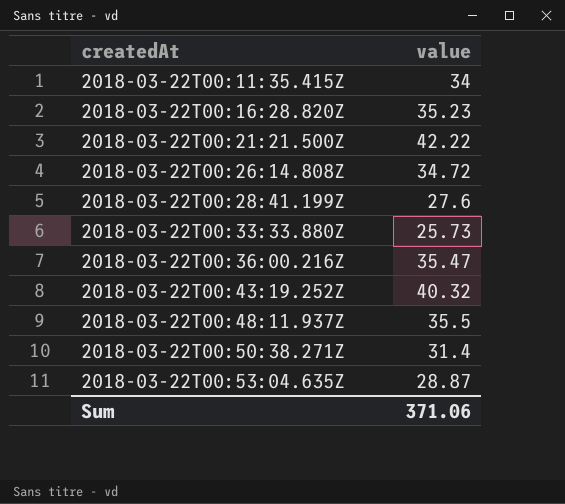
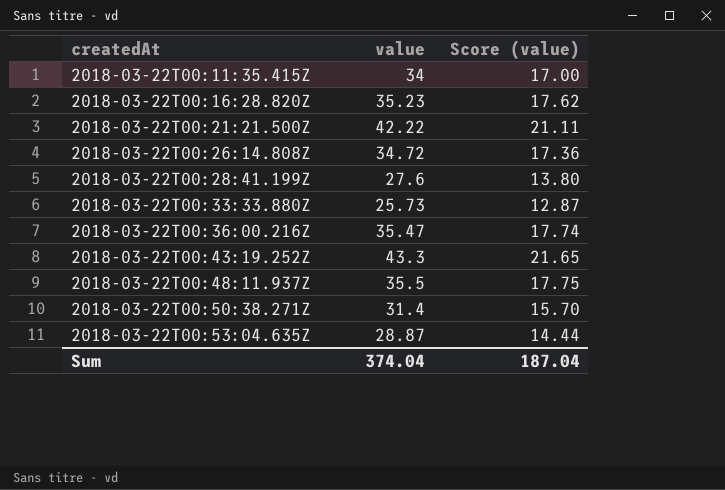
column Score (value) | formula: none -> [value] * 0.5
2018-03-22T00:43:19.252Z | value: 40.32 -> 43.3
Sum | value: 371.06 -> 374.04

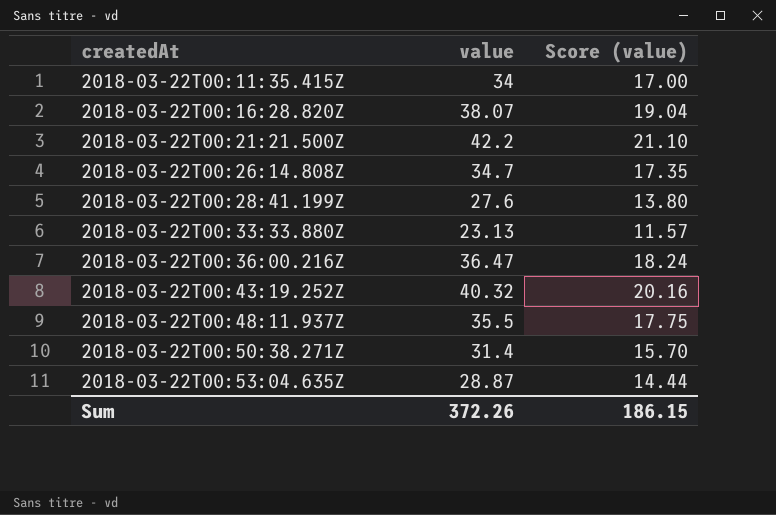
2018-03-22T00:16:28.820Z | value: 35.23 -> 38.07
2018-03-22T00:16:28.820Z | Score (value): 17.62 -> 19.04
2018-03-22T00:21:21.500Z | value: 42.22 -> 42.2
2018-03-22T00:21:21.500Z | Score (value): 21.11 -> 21.10
2018-03-22T00:26:14.808Z | value: 34.72 -> 34.7
2018-03-22T00:26:14.808Z | Score (value): 17.36 -> 17.35
2018-03-22T00:33:33.880Z | value: 25.73 -> 23.13
2018-03-22T00:33:33.880Z | Score (value): 12.87 -> 11.57
2018-03-22T00:36:00.216Z | value: 35.47 -> 36.47
2018-03-22T00:36:00.216Z | Score (value): 17.74 -> 18.24
2018-03-22T00:43:19.252Z | value: 43.3 -> 40.32
2018-03-22T00:43:19.252Z | Score (value): 21.65 -> 20.16
Sum | value: 374.04 -> 372.26
Sum | Score (value): 187.04 -> 186.15

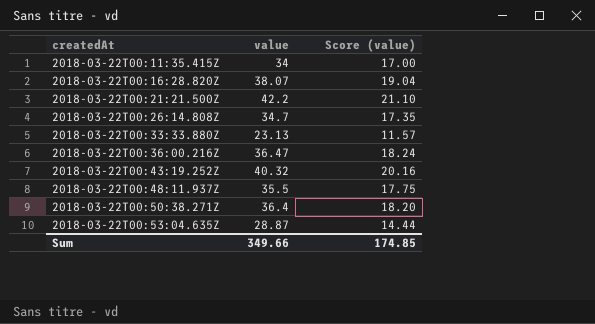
row 2018-03-22T00:28:41.199Z: 27.6 | 13.80 -> none
2018-03-22T00:50:38.271Z | value: 31.4 -> 36.4
2018-03-22T00:50:38.271Z | Score (value): 15.70 -> 18.20
Sum | value: 372.26 -> 349.66
Sum | Score (value): 186.15 -> 174.85

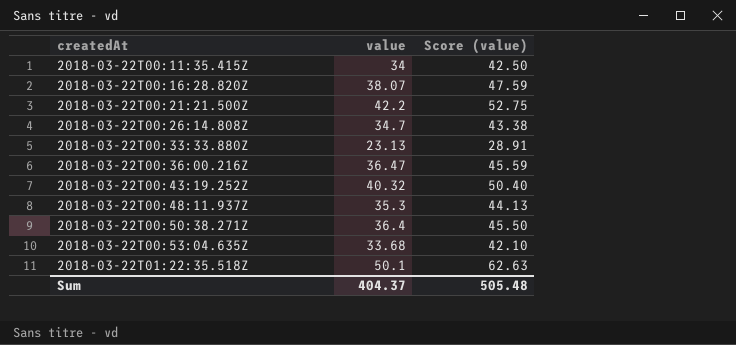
column Score (value) | formula: [value] * 0.5 -> [value] * 1.25
2018-03-22T00:48:11.937Z | value: 35.5 -> 35.3
2018-03-22T00:53:04.635Z | value: 28.87 -> 33.68
row 2018-03-22T01:22:35.518Z: none -> 50.1 | 62.63
Sum | value: 349.66 -> 404.37
Sum | Score (value): 174.85 -> 505.48

